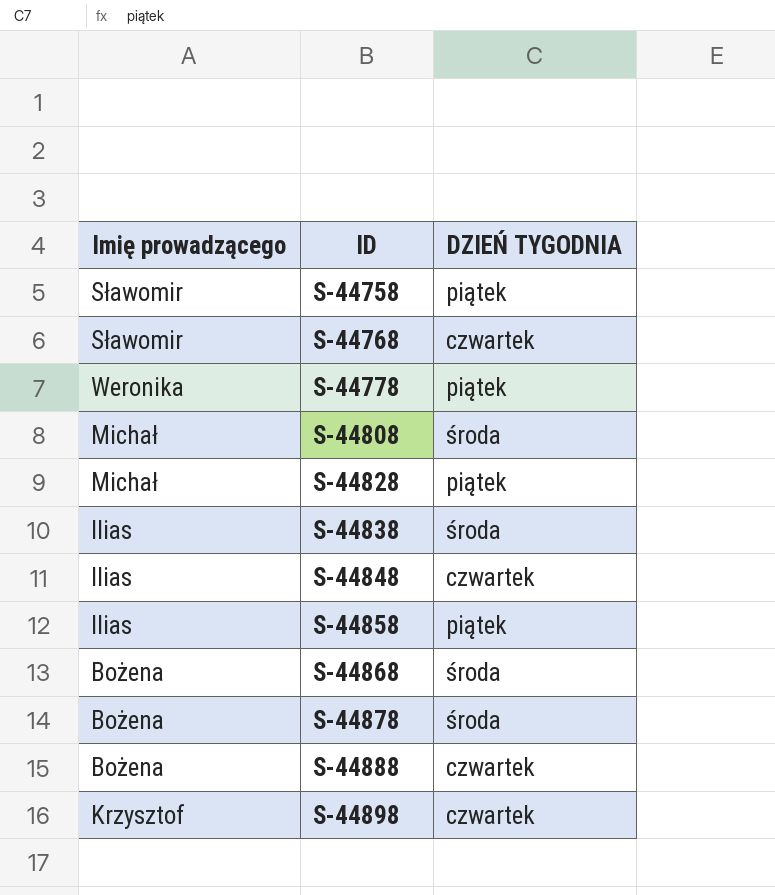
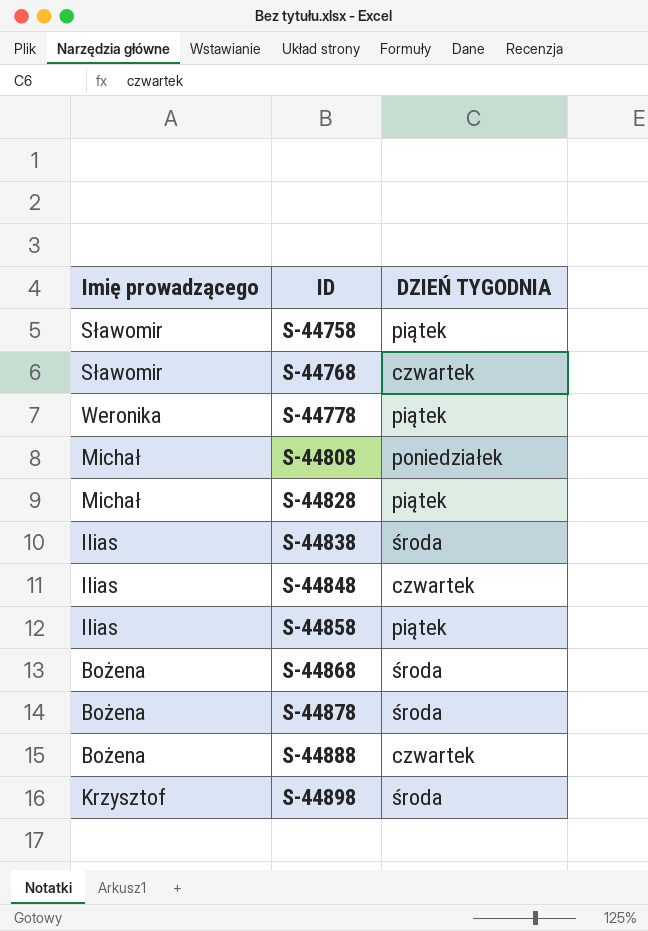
S-44808 | DZIEŃ TYGODNIA: środa -> poniedziałek
S-44898 | DZIEŃ TYGODNIA: czwartek -> środa

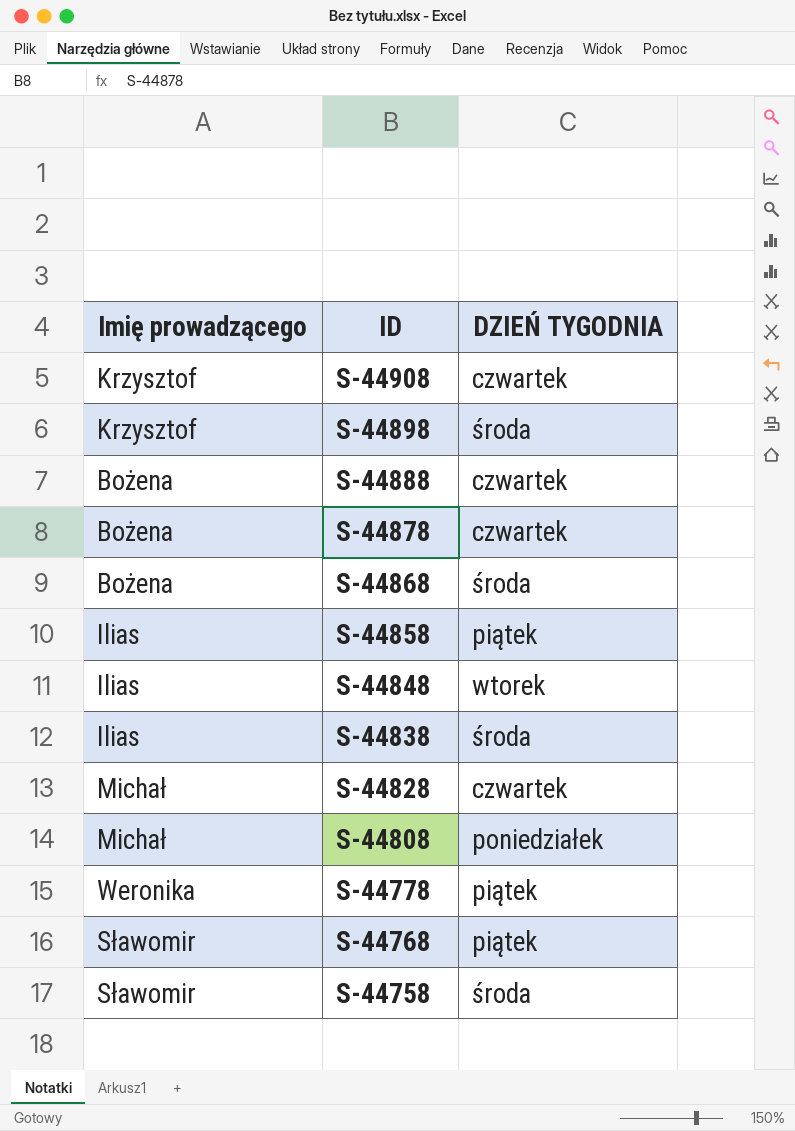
row order: ID ascending -> ID descending
row S-44908: none -> Krzysztof | czwartek
S-44878 | DZIEŃ TYGODNIA: środa -> czwartek
S-44848 | DZIEŃ TYGODNIA: czwartek -> wtorek
S-44828 | DZIEŃ TYGODNIA: piątek -> czwartek
S-44768 | DZIEŃ TYGODNIA: czwartek -> piątek
S-44758 | DZIEŃ TYGODNIA: piątek -> środa

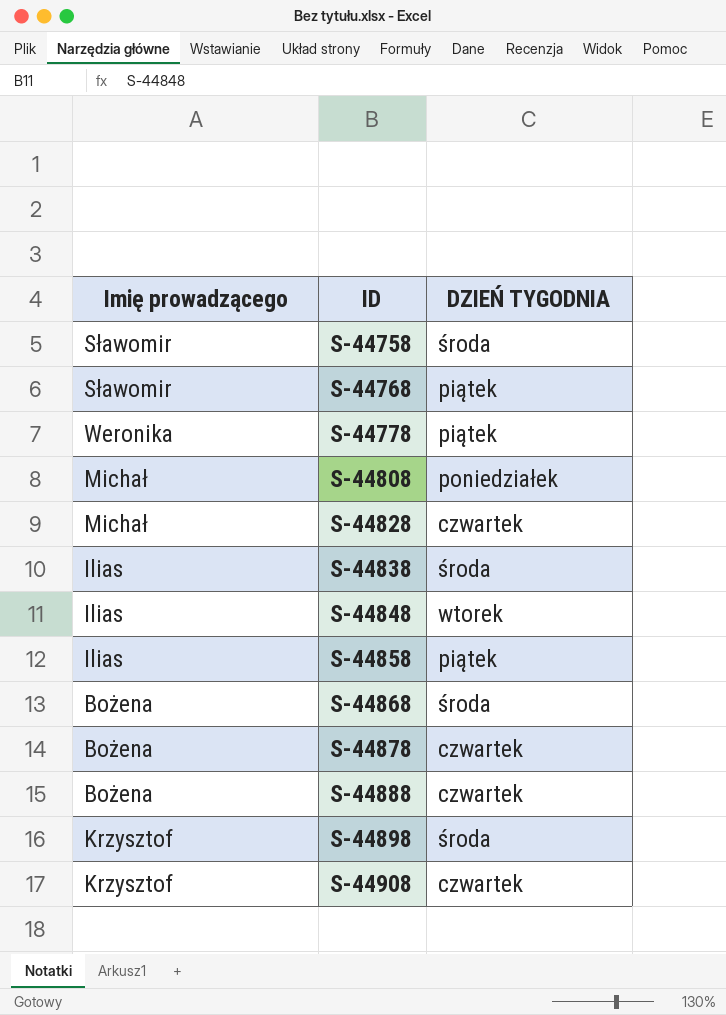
row order: ID descending -> ID ascending

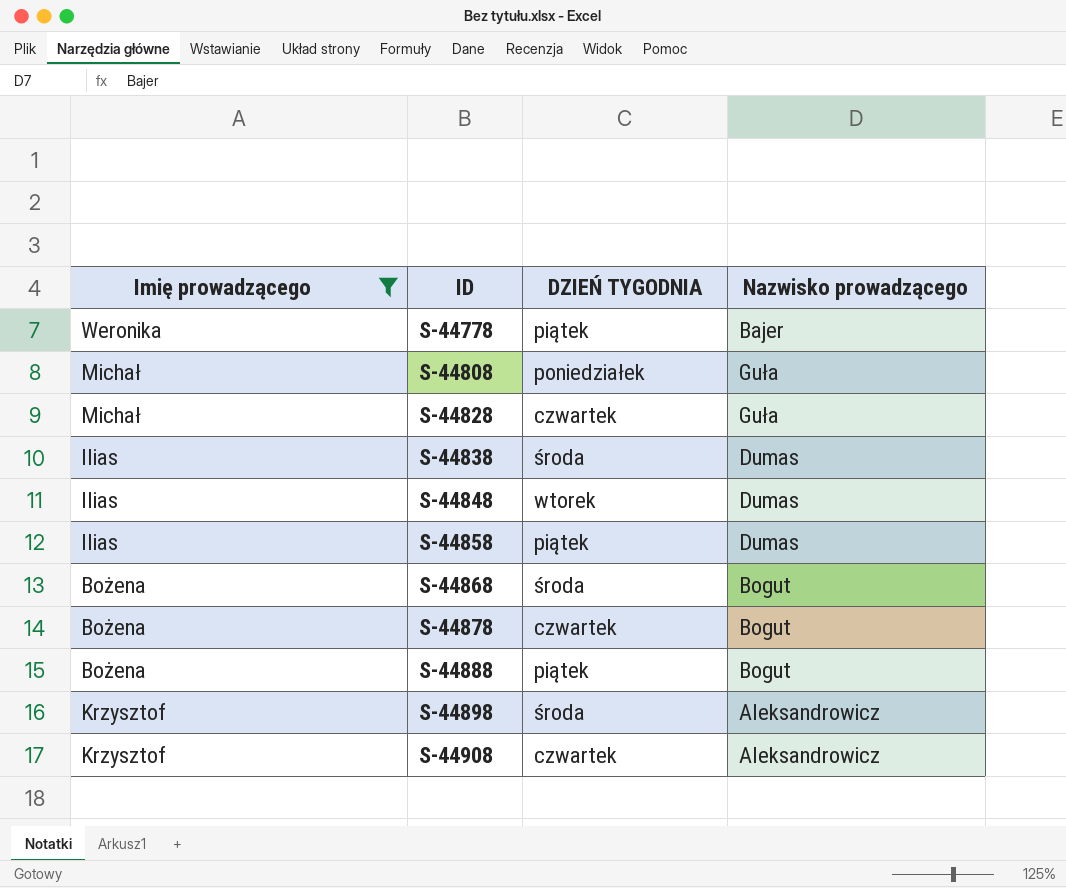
filter: none -> Imię prowadzącego != Sławomir
column Nazwisko prowadzącego | position: none -> 4
S-44888 | DZIEŃ TYGODNIA: czwartek -> piątek

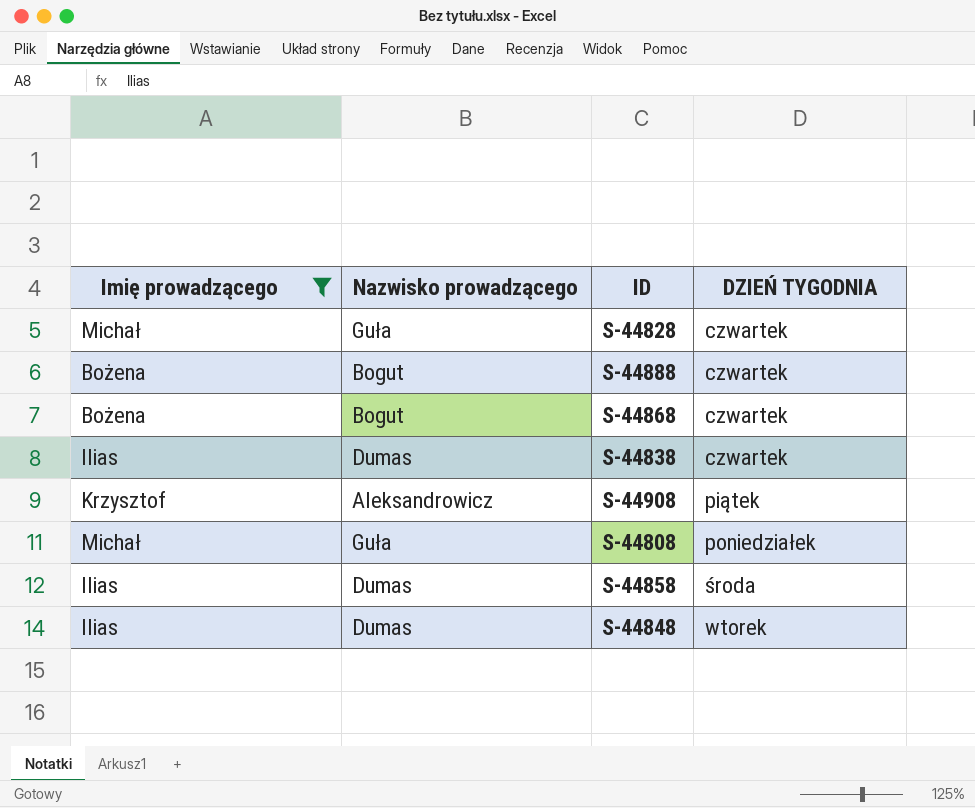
row order: ID ascending -> DZIEŃ TYGODNIA ascending
column Nazwisko prowadzącego | position: 4 -> 2
row S-44778: Weronika | piątek | Bajer -> none
row S-44878: Bożena | czwartek | Bogut -> none
row S-44898: Krzysztof | środa | Aleksandrowicz -> none
S-44888 | DZIEŃ TYGODNIA: piątek -> czwartek
S-44868 | DZIEŃ TYGODNIA: środa -> czwartek
S-44838 | DZIEŃ TYGODNIA: środa -> czwartek
S-44908 | DZIEŃ TYGODNIA: czwartek -> piątek
S-44858 | DZIEŃ TYGODNIA: piątek -> środa

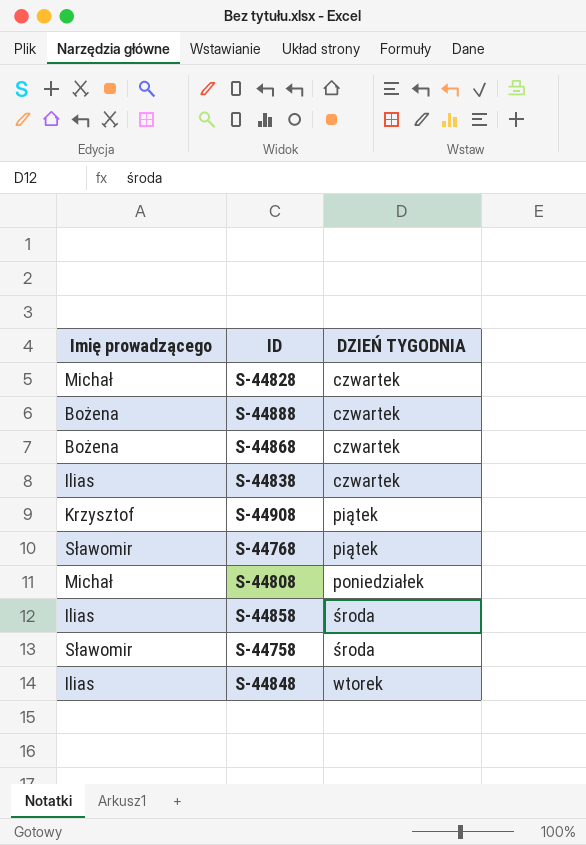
filter: Imię prowadzącego != Sławomir -> none
column Nazwisko prowadzącego | position: 2 -> none

